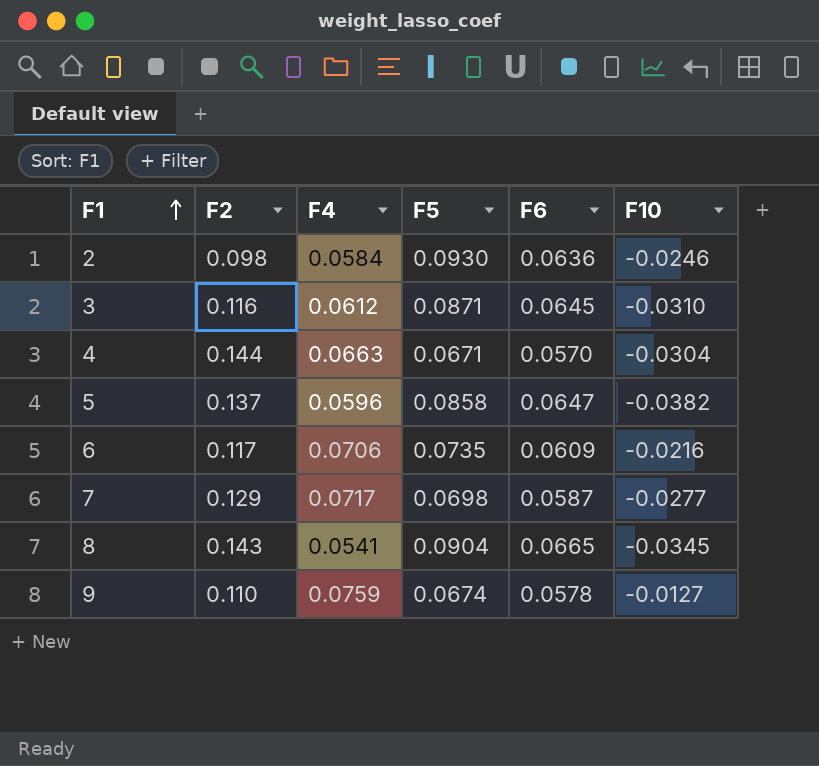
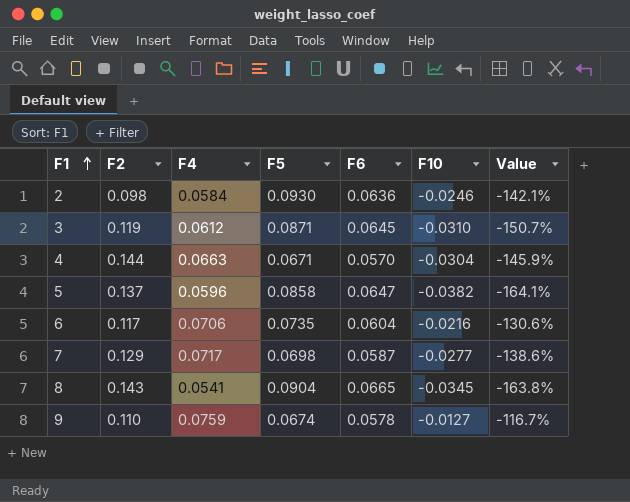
column Value | formula: none -> ([F10] - [F4]) / [F4]
3 | F2: 0.116 -> 0.119
6 | F6: 0.0609 -> 0.0604

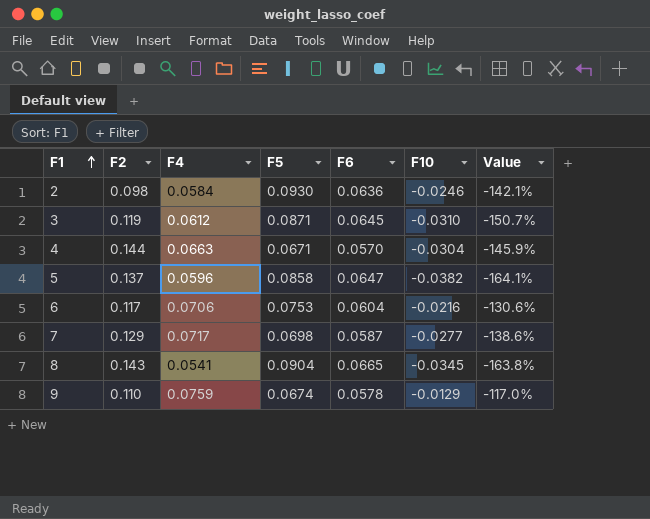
6 | F5: 0.0735 -> 0.0753
9 | F10: -0.0127 -> -0.0129
9 | Value: -116.7% -> -117.0%

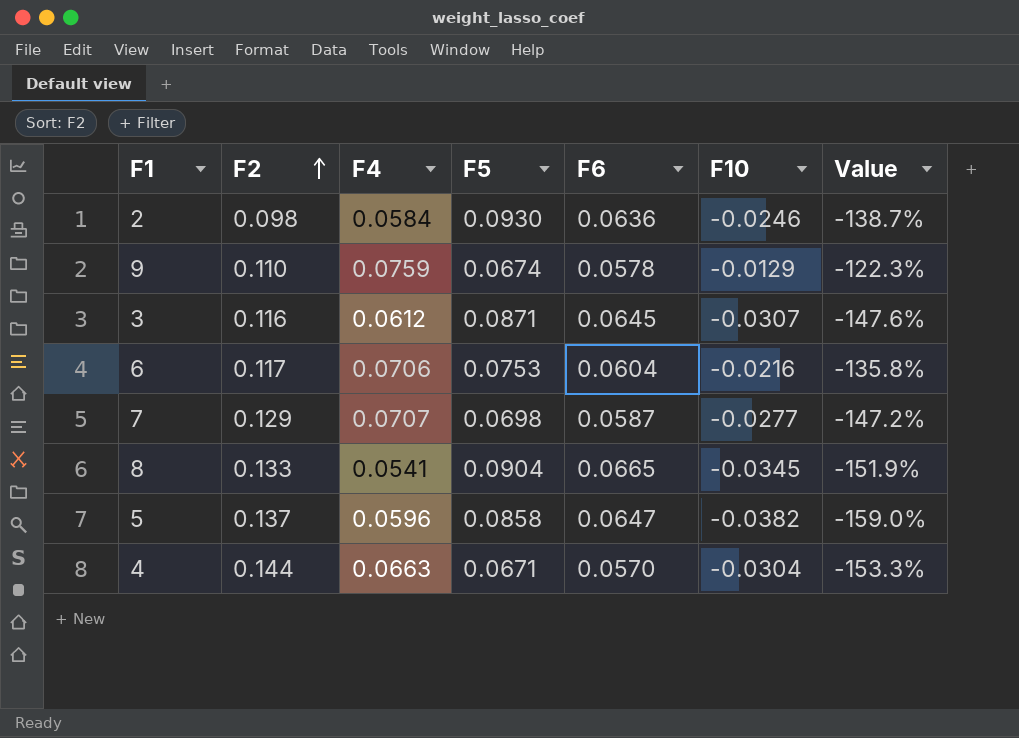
row order: F1 ascending -> F2 ascending
column Value | formula: ([F10] - [F4]) / [F4] -> ([F10] - [F6]) / [F6]
3 | F2: 0.119 -> 0.116
3 | F10: -0.0310 -> -0.0307
7 | F4: 0.0717 -> 0.0707
8 | F2: 0.143 -> 0.133

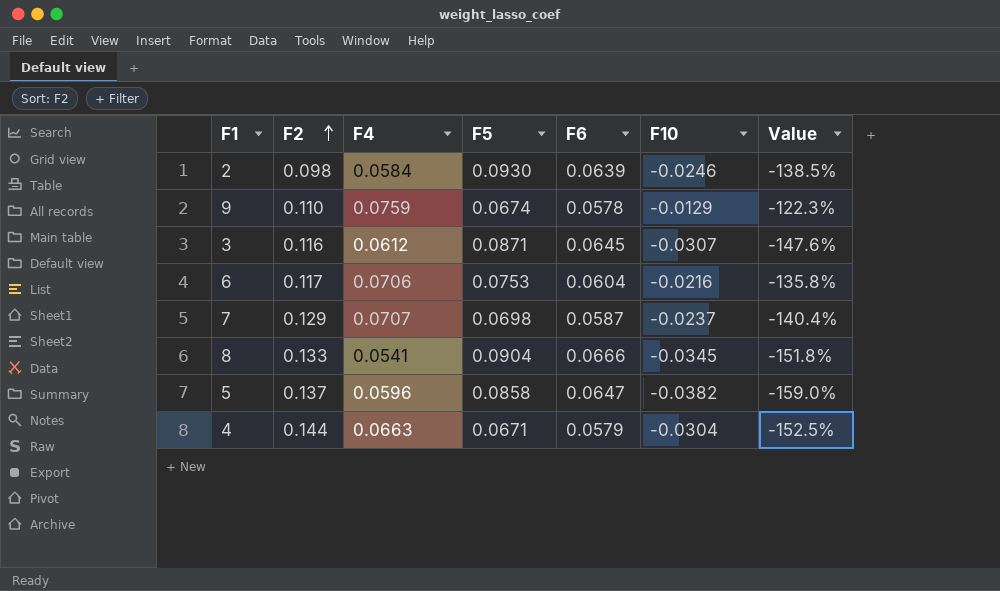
2 | F6: 0.0636 -> 0.0639
2 | Value: -138.7% -> -138.5%
7 | F10: -0.0277 -> -0.0237
7 | Value: -147.2% -> -140.4%
8 | F6: 0.0665 -> 0.0666
8 | Value: -151.9% -> -151.8%
4 | F6: 0.0570 -> 0.0579
4 | Value: -153.3% -> -152.5%

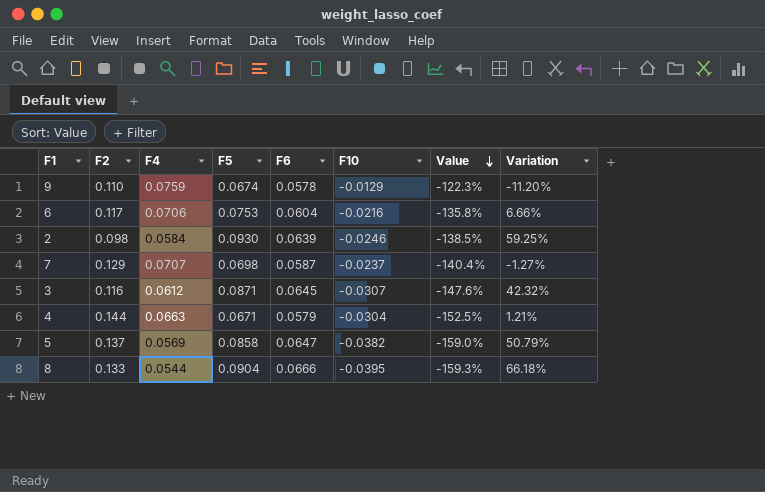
row order: F2 ascending -> Value descending
column Variation | formula: none -> ([F5] - [F4]) / [F4]
5 | F4: 0.0596 -> 0.0569
8 | F4: 0.0541 -> 0.0544
8 | F10: -0.0345 -> -0.0395
8 | Value: -151.8% -> -159.3%

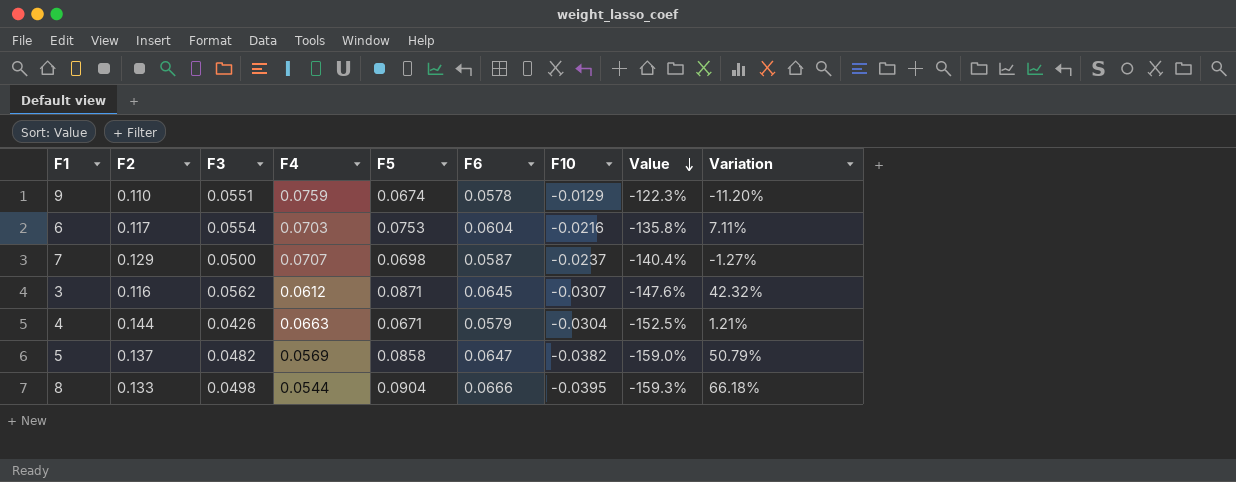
column F3 | position: none -> 3
row 2: 0.098 | 0.0584 | 0.0930 | 0.0639 | -0.0246 | -138.5% | 59.25% -> none
6 | F4: 0.0706 -> 0.0703
6 | Variation: 6.66% -> 7.11%

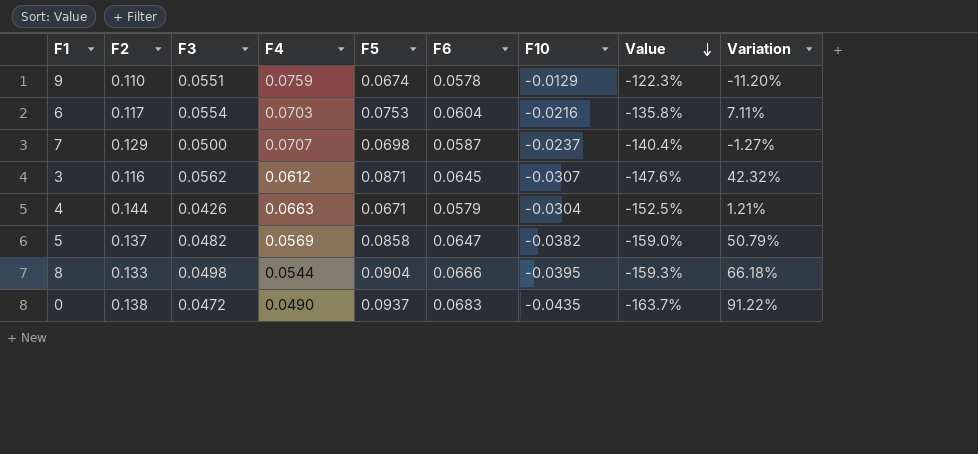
row 0: none -> 0.138 | 0.0472 | 0.0490 | 0.0937 | 0.0683 | -0.0435 | -163.7% | 91.22%

